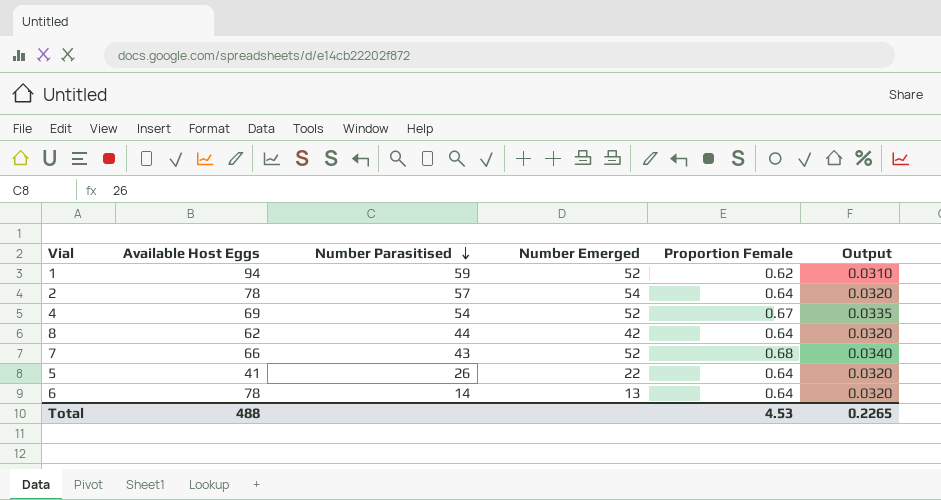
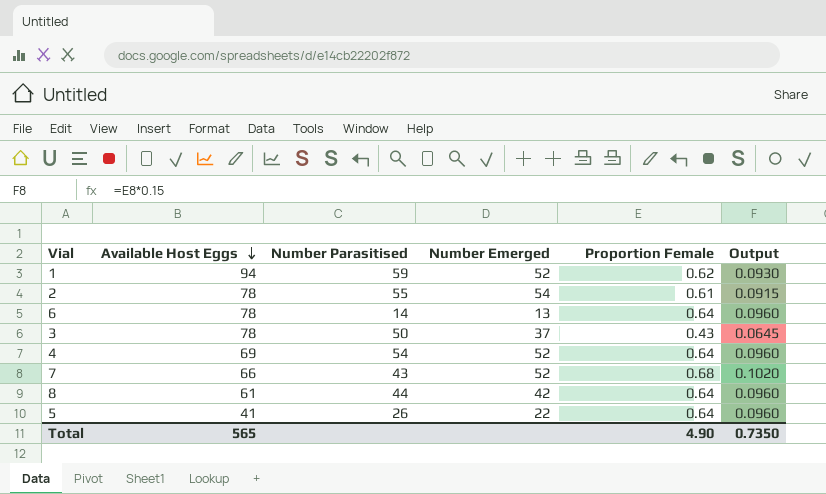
row order: Number Parasitised descending -> Available Host Eggs descending
column Output | formula: [Proportion Female] * 0.05 -> [Proportion Female] * 0.15
2 | Number Parasitised: 57 -> 55
2 | Proportion Female: 0.64 -> 0.61
row 3: none -> 78 | 50 | 37 | 0.43 | 0.0645
4 | Proportion Female: 0.67 -> 0.64
8 | Available Host Eggs: 62 -> 61
Total | Available Host Eggs: 488 -> 565
Total | Proportion Female: 4.53 -> 4.90
Total | Output: 0.2265 -> 0.7350

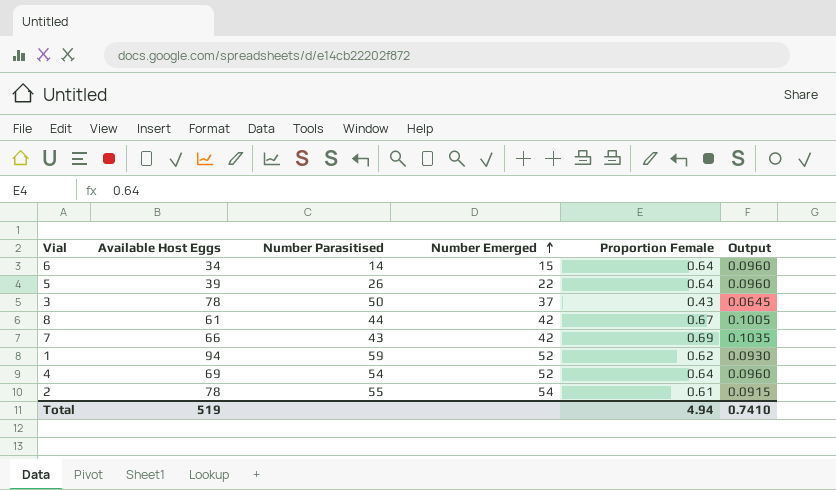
row order: Available Host Eggs descending -> Number Emerged ascending
6 | Available Host Eggs: 78 -> 34
6 | Number Emerged: 13 -> 15
5 | Available Host Eggs: 41 -> 39
8 | Proportion Female: 0.64 -> 0.67
8 | Output: 0.0960 -> 0.1005
7 | Number Emerged: 52 -> 42
7 | Proportion Female: 0.68 -> 0.69
7 | Output: 0.1020 -> 0.1035
Total | Available Host Eggs: 565 -> 519
Total | Proportion Female: 4.90 -> 4.94
Total | Output: 0.7350 -> 0.7410

